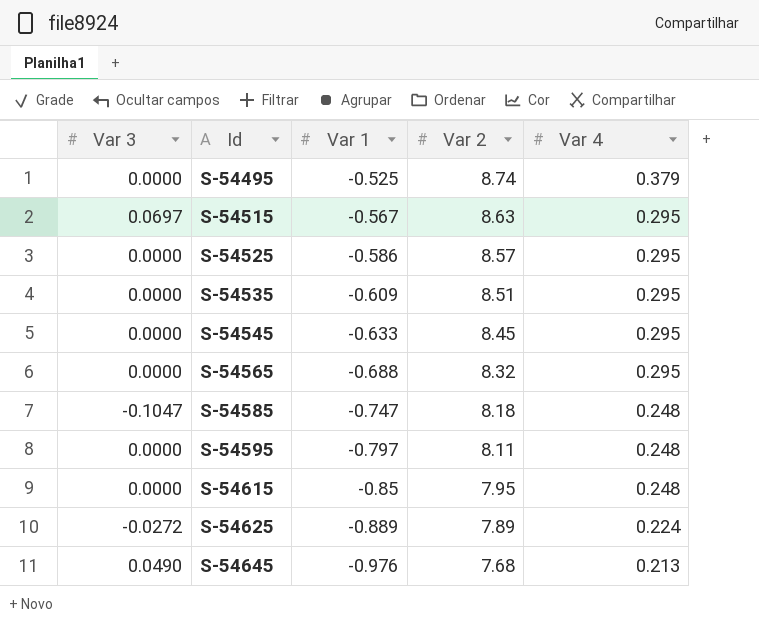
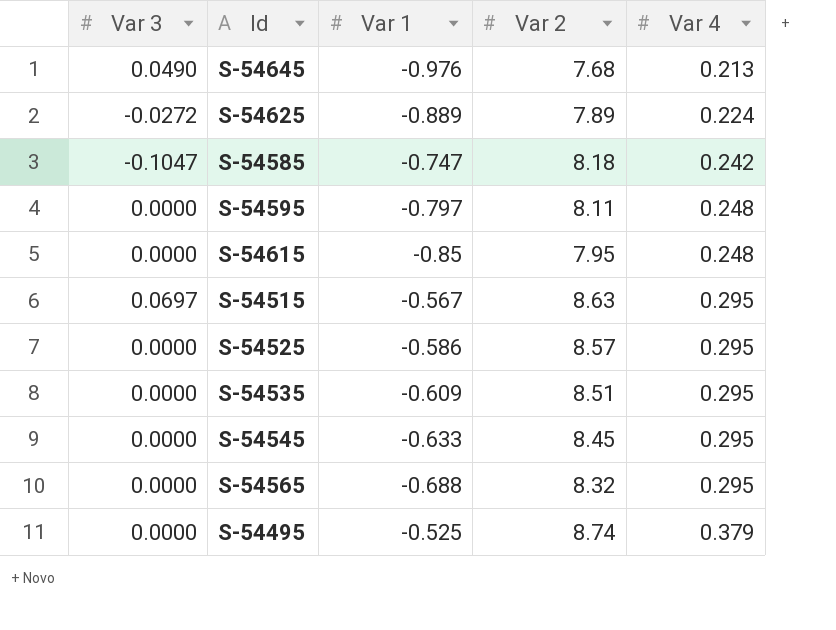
row order: Id ascending -> Var 4 ascending
S-54585 | Var 4: 0.248 -> 0.242

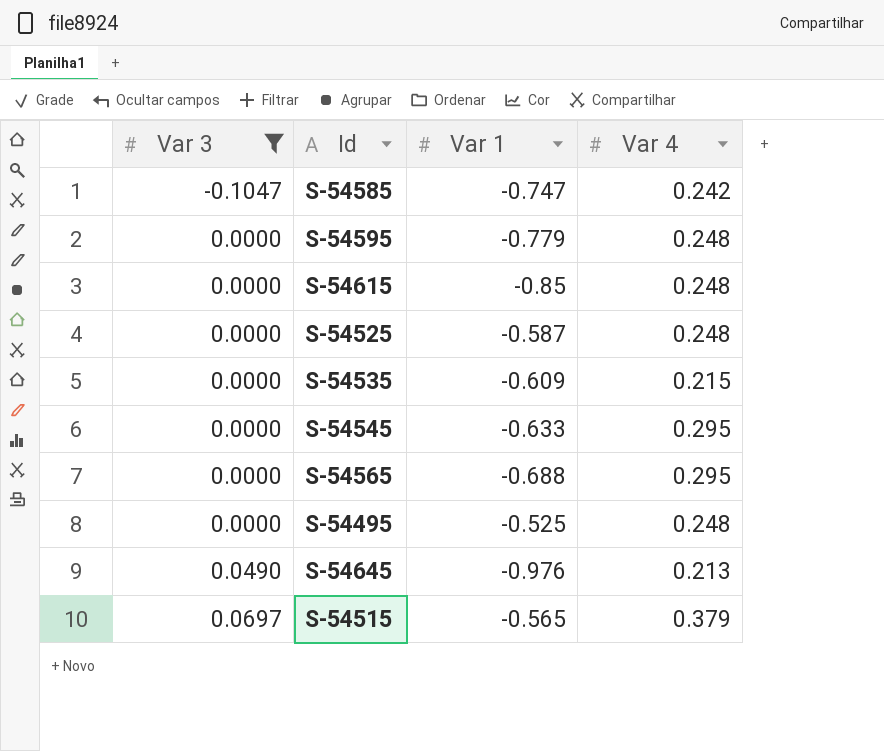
filter: none -> Var 3 != -0.0272
row order: Var 4 ascending -> Var 3 ascending
column Var 2 | position: 4 -> none
S-54595 | Var 1: -0.797 -> -0.779
S-54525 | Var 1: -0.586 -> -0.587
S-54525 | Var 4: 0.295 -> 0.248
S-54535 | Var 4: 0.295 -> 0.215
S-54495 | Var 4: 0.379 -> 0.248
S-54515 | Var 1: -0.567 -> -0.565
S-54515 | Var 4: 0.295 -> 0.379

